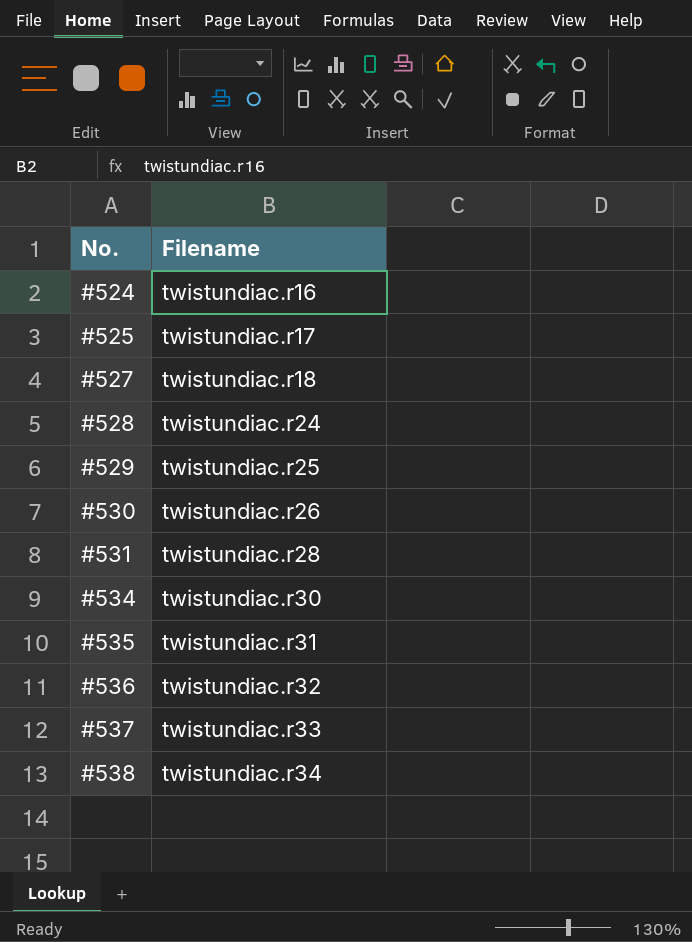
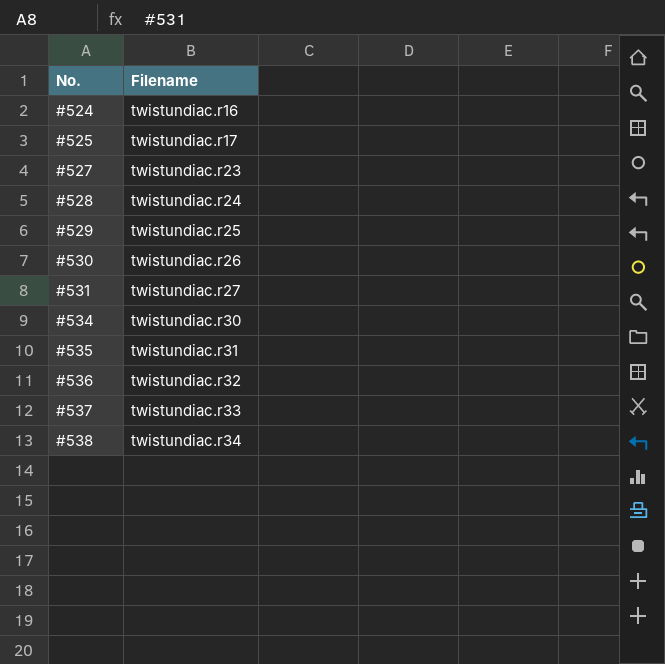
#527 | Filename: twistundiac.r18 -> twistundiac.r23
#531 | Filename: twistundiac.r28 -> twistundiac.r27

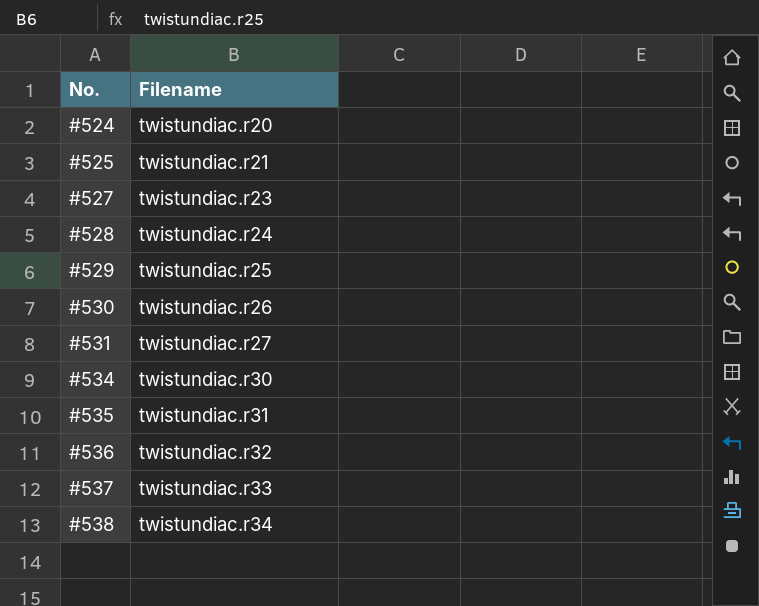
#524 | Filename: twistundiac.r16 -> twistundiac.r20
#525 | Filename: twistundiac.r17 -> twistundiac.r21

